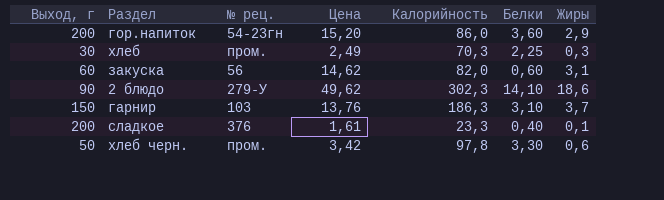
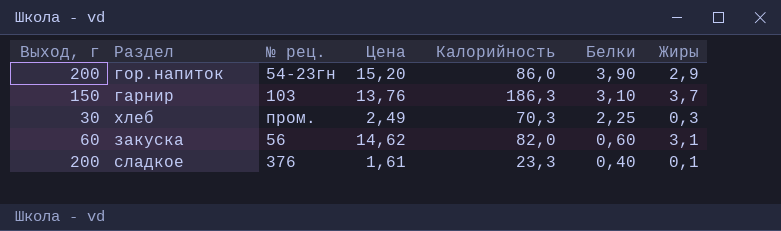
row order: none -> Белки descending
row 2 блюдо: 90 | 279-У | 49,62 | 302,3 | 14,10 | 18,6 -> none
row хлеб черн.: 50 | пром. | 3,42 | 97,8 | 3,30 | 0,6 -> none
гор.напиток | Белки: 3,60 -> 3,90

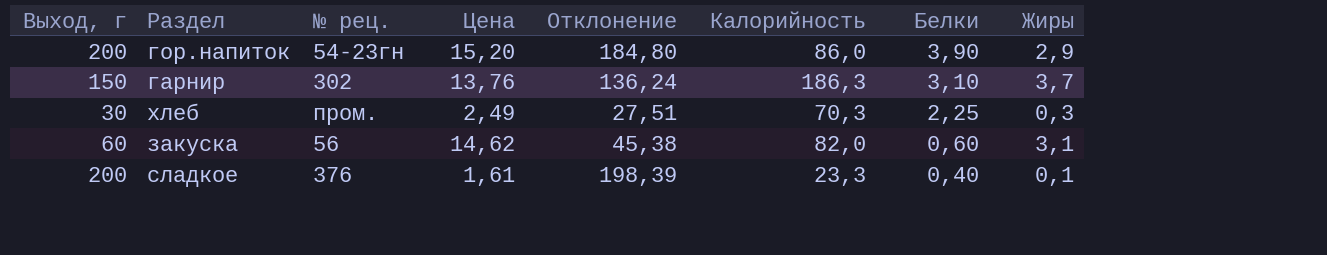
column Отклонение | formula: none -> [Выход, г] - [Цена]
гарнир | № рец.: 103 -> 302

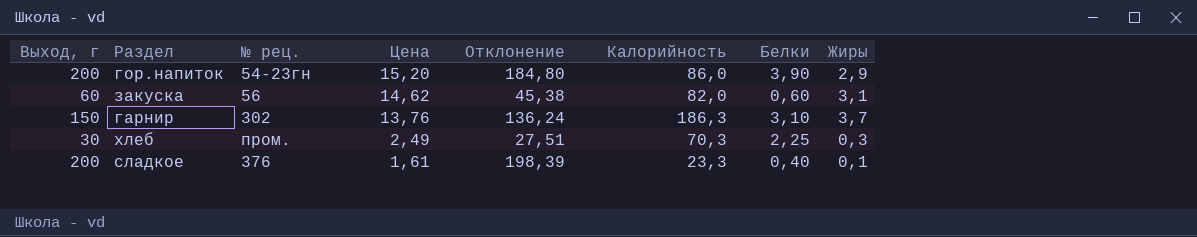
row order: Белки descending -> Цена descending

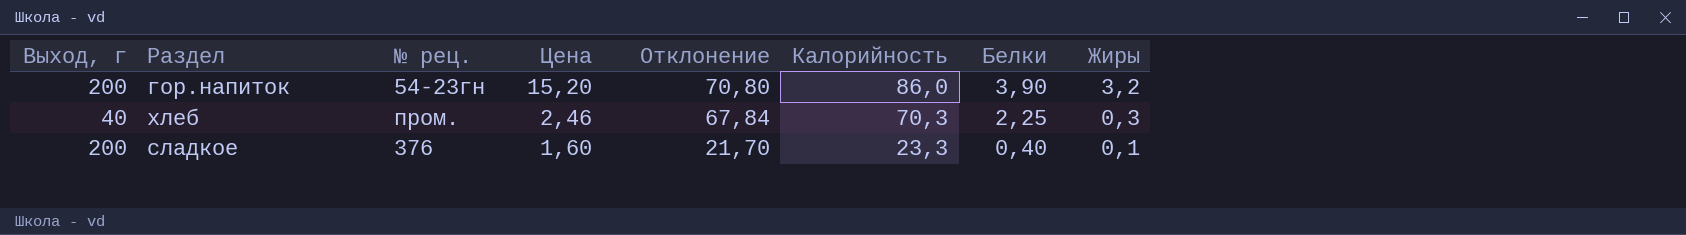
column Отклонение | formula: [Выход, г] - [Цена] -> [Калорийность] - [Цена]
row закуска: 60 | 56 | 14,62 | 45,38 | 82,0 | 0,60 | 3,1 -> none
row гарнир: 150 | 302 | 13,76 | 136,24 | 186,3 | 3,10 | 3,7 -> none
гор.напиток | Жиры: 2,9 -> 3,2
хлеб | Выход, г: 30 -> 40
хлеб | Цена: 2,49 -> 2,46
сладкое | Цена: 1,61 -> 1,60

